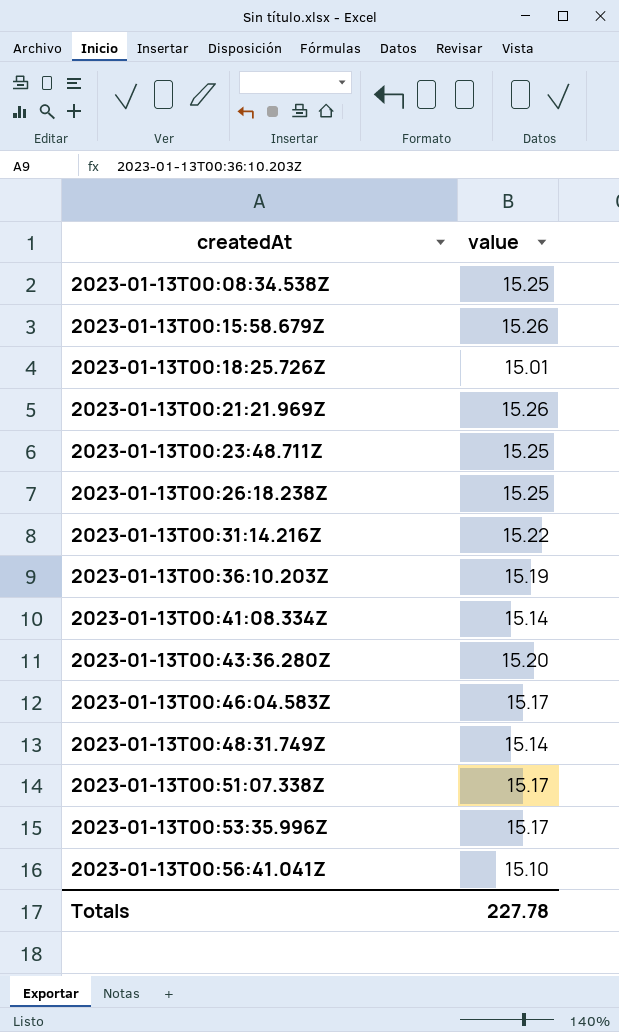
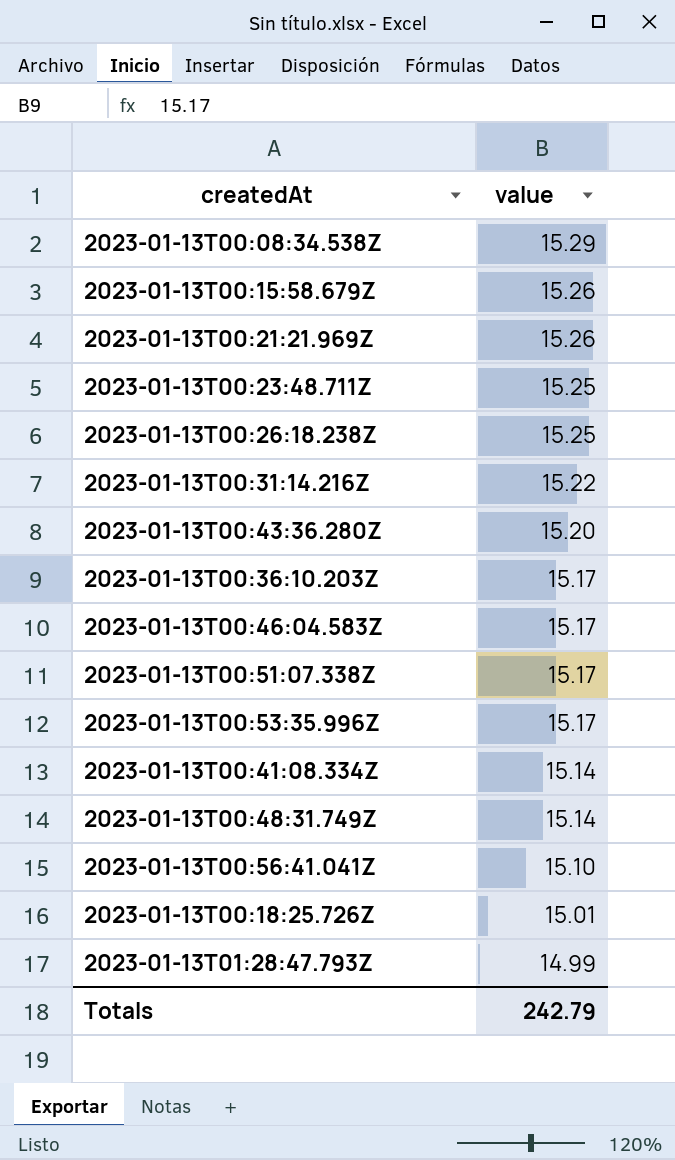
row order: createdAt ascending -> value descending
2023-01-13T00:08:34.538Z | value: 15.25 -> 15.29
2023-01-13T00:36:10.203Z | value: 15.19 -> 15.17
row 2023-01-13T01:28:47.793Z: none -> 14.99
Totals | value: 227.78 -> 242.79

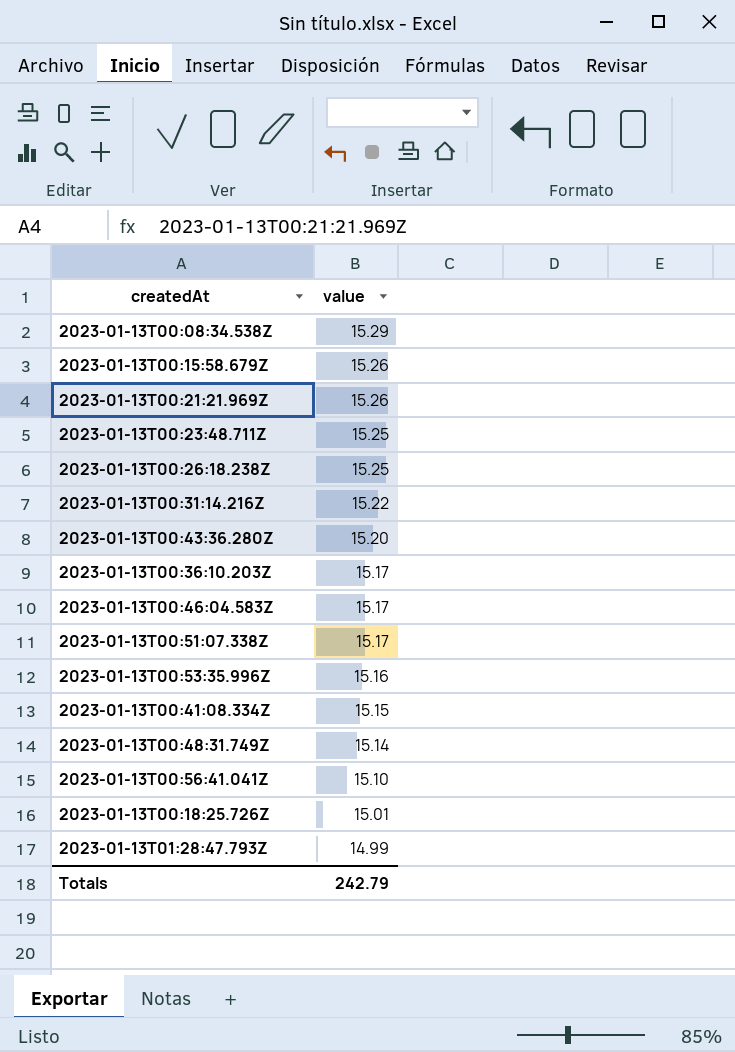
2023-01-13T00:53:35.996Z | value: 15.17 -> 15.16
2023-01-13T00:41:08.334Z | value: 15.14 -> 15.15

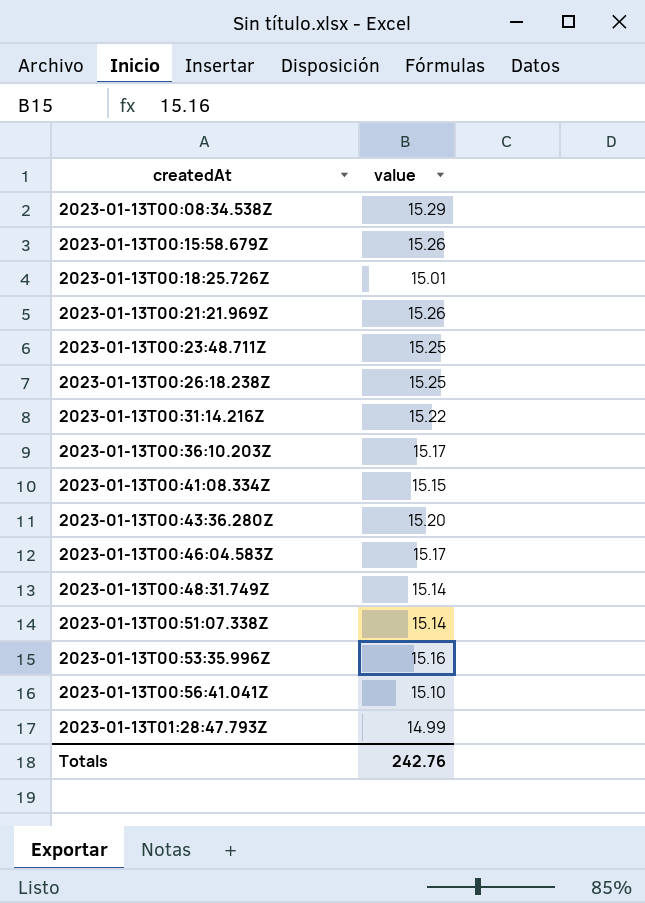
row order: value descending -> createdAt ascending
2023-01-13T00:51:07.338Z | value: 15.17 -> 15.14
Totals | value: 242.79 -> 242.76

